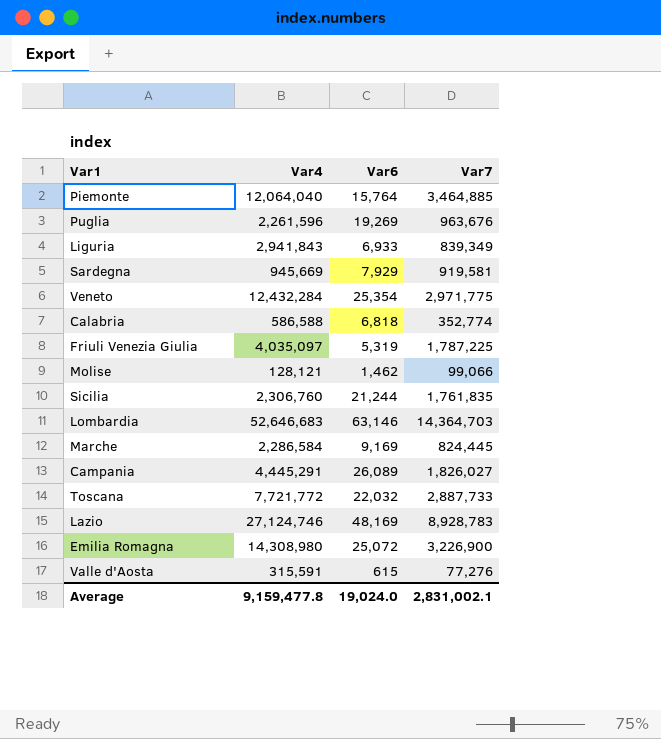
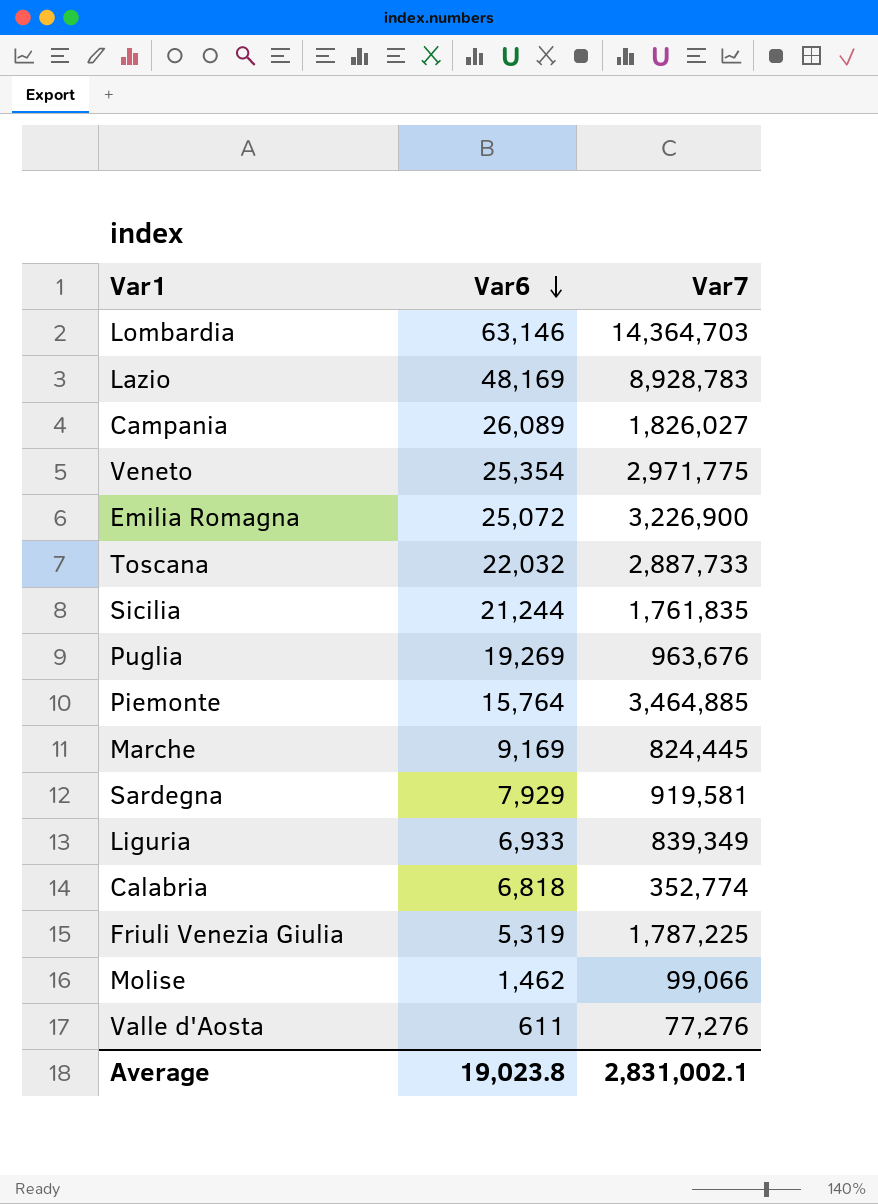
row order: none -> Var6 descending
column Var4 | position: 2 -> none
Valle d'Aosta | Var6: 615 -> 611
Average | Var6: 19,024.0 -> 19,023.8

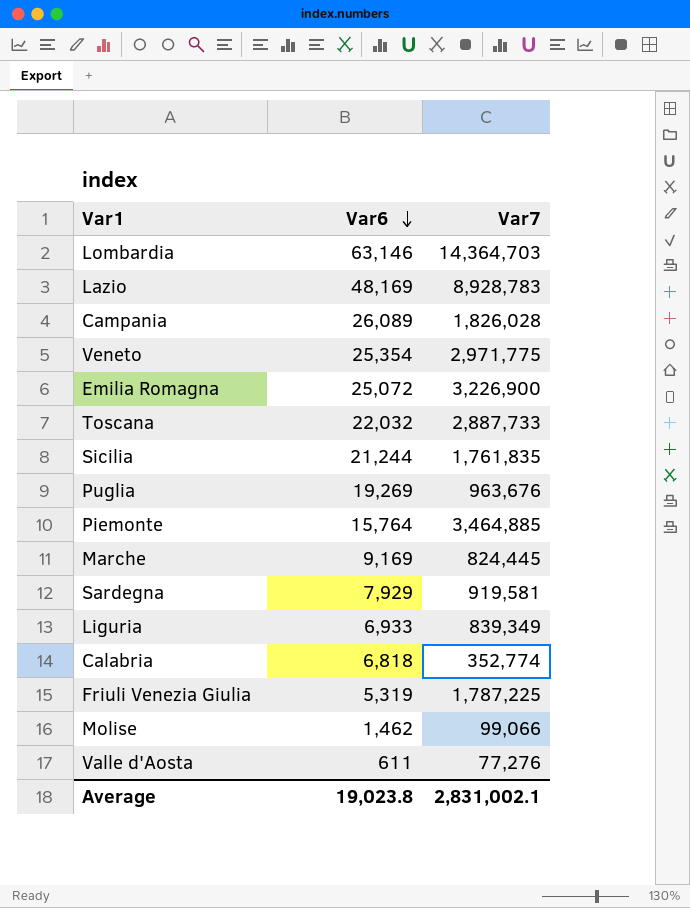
Campania | Var7: 1,826,027 -> 1,826,028

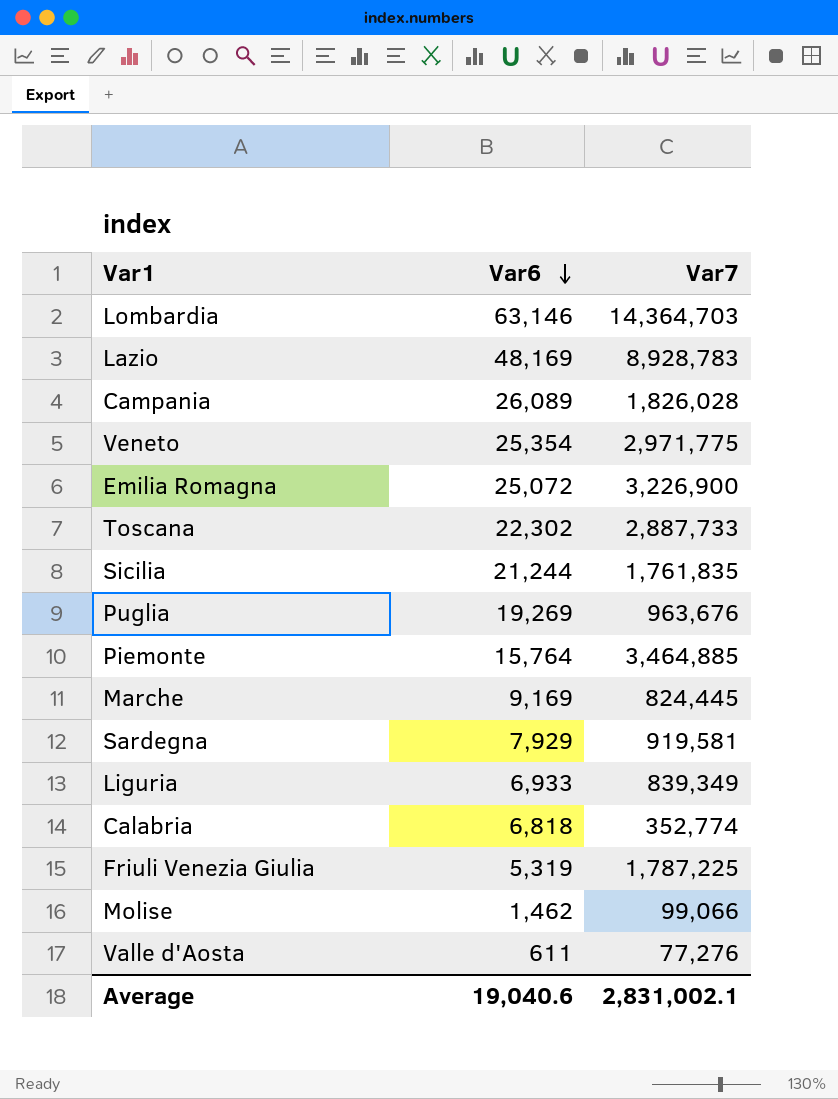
Toscana | Var6: 22,032 -> 22,302
Average | Var6: 19,023.8 -> 19,040.6

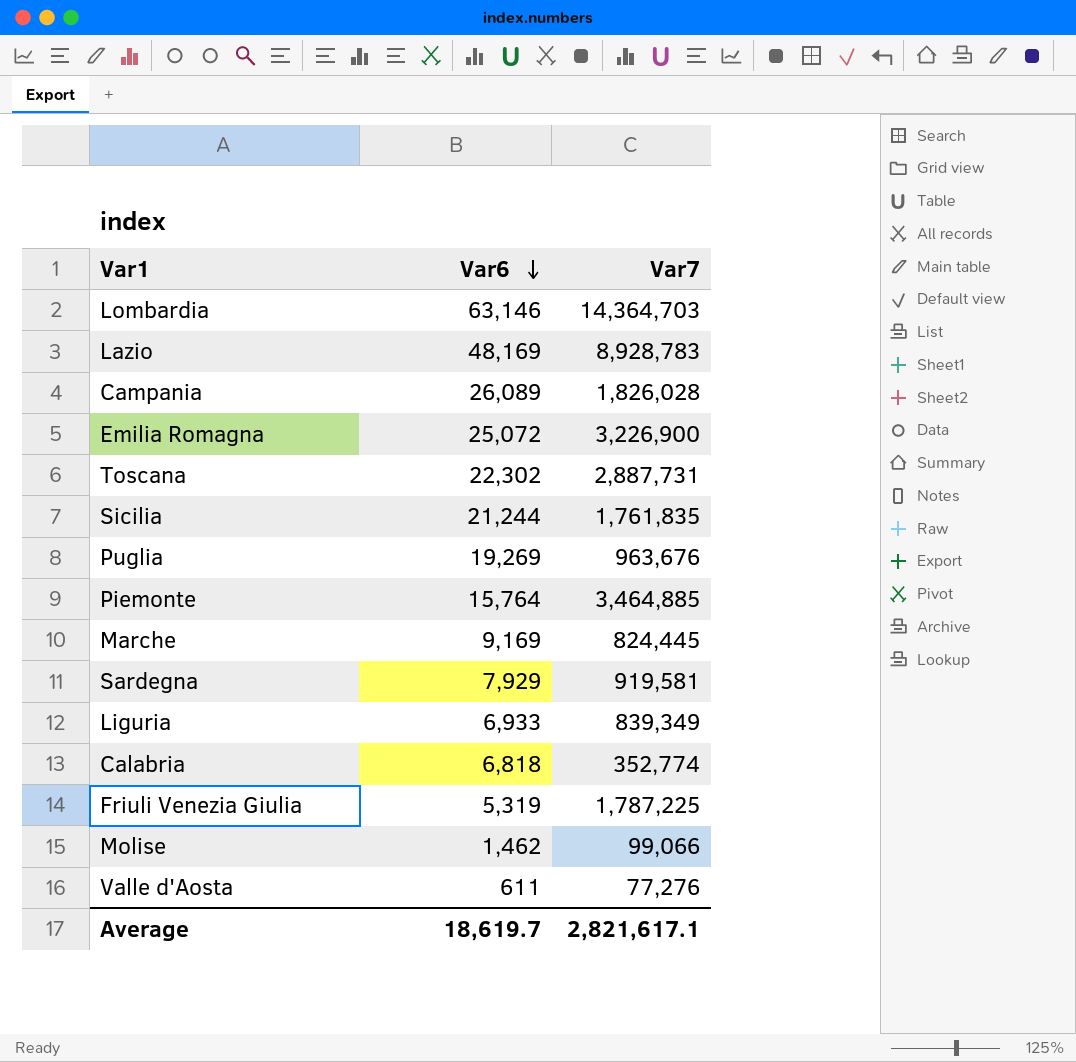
row Veneto: 25,354 | 2,971,775 -> none
Toscana | Var7: 2,887,733 -> 2,887,731
Average | Var6: 19,040.6 -> 18,619.7
Average | Var7: 2,831,002.1 -> 2,821,617.1

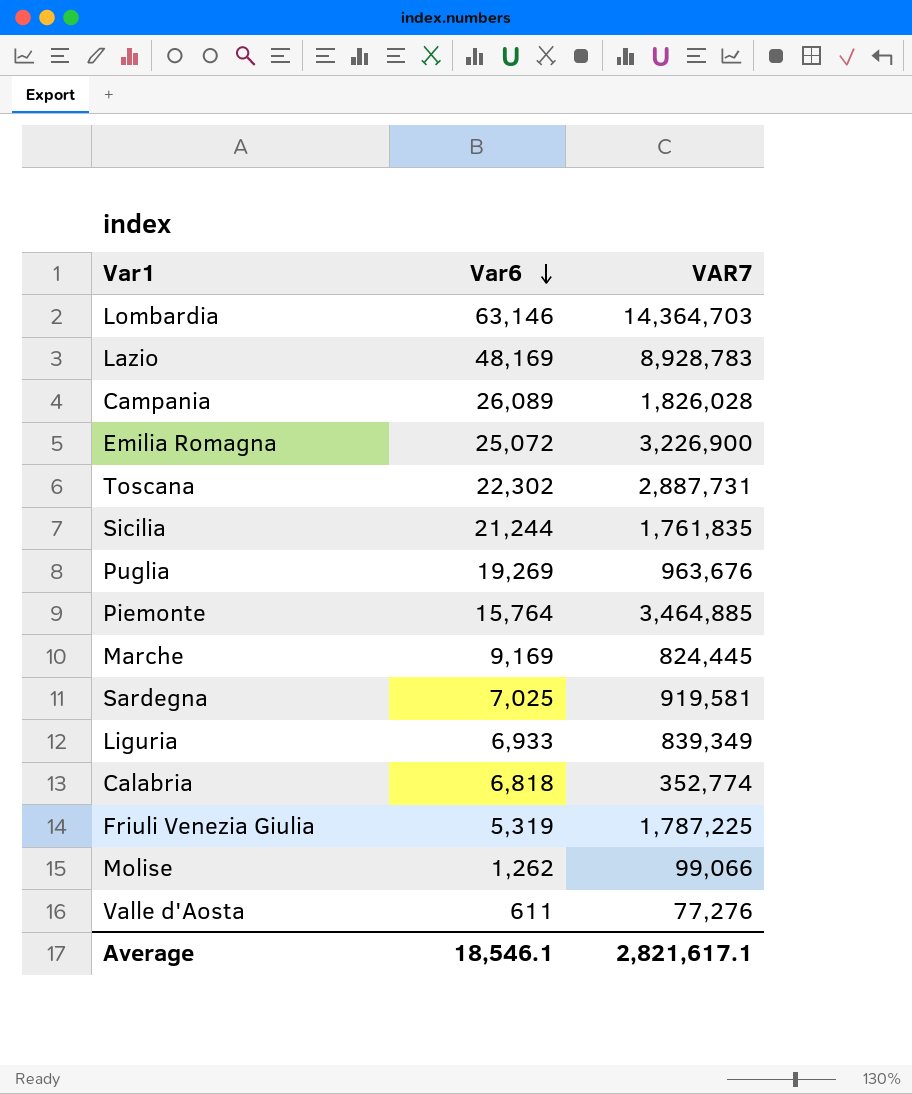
column name: Var7 -> VAR7
Sardegna | Var6: 7,929 -> 7,025
Molise | Var6: 1,462 -> 1,262
Average | Var6: 18,619.7 -> 18,546.1

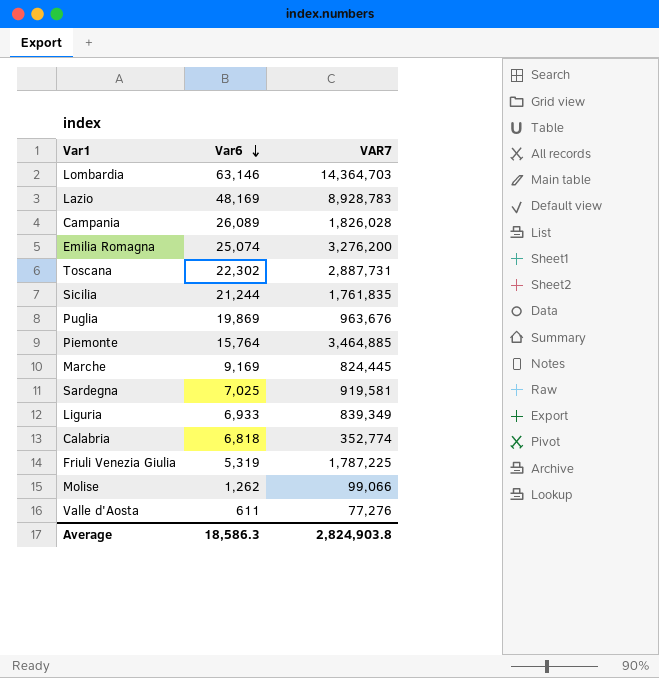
Emilia Romagna | Var6: 25,072 -> 25,074
Emilia Romagna | VAR7: 3,226,900 -> 3,276,200
Puglia | Var6: 19,269 -> 19,869
Average | Var6: 18,546.1 -> 18,586.3
Average | VAR7: 2,821,617.1 -> 2,824,903.8

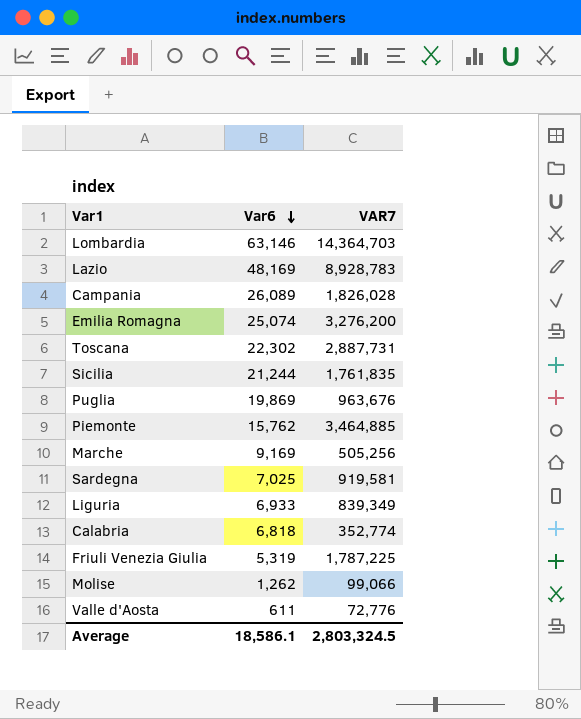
Piemonte | Var6: 15,764 -> 15,762
Marche | VAR7: 824,445 -> 505,256
Valle d'Aosta | VAR7: 77,276 -> 72,776
Average | Var6: 18,586.3 -> 18,586.1
Average | VAR7: 2,824,903.8 -> 2,803,324.5

